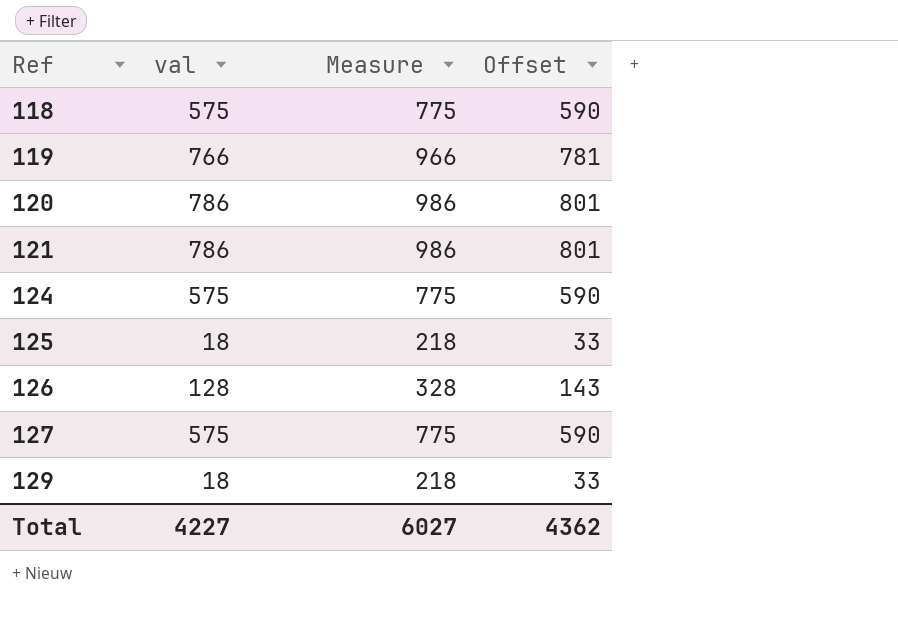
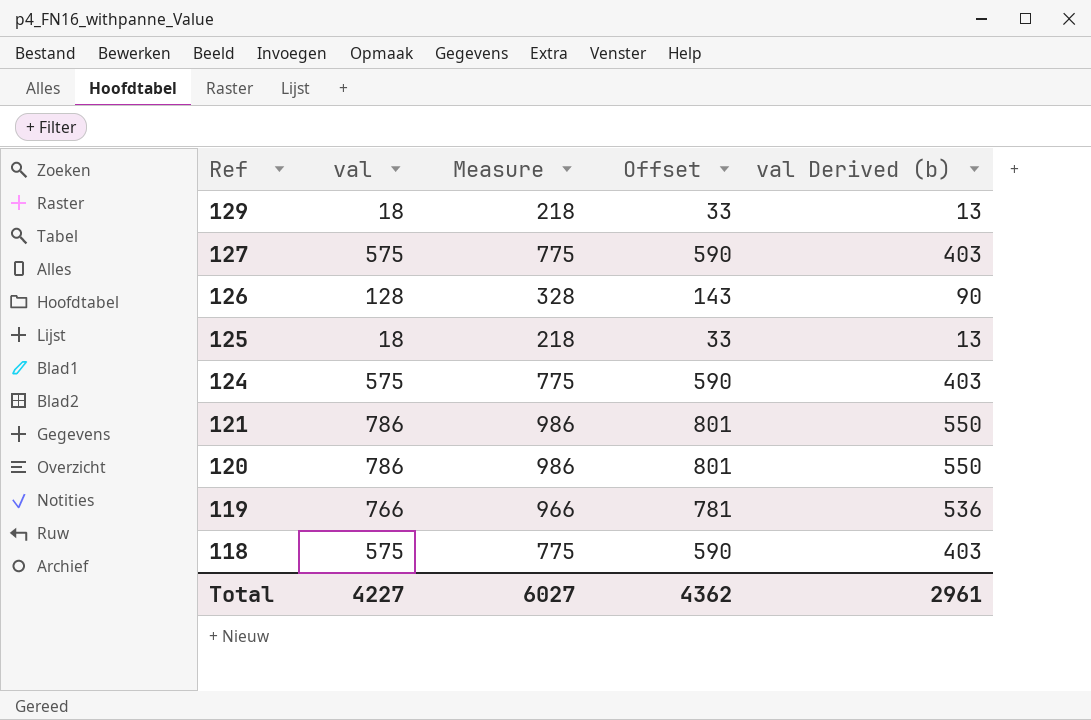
row order: Ref ascending -> Ref descending
column val Derived (b) | formula: none -> [val] * 0.7

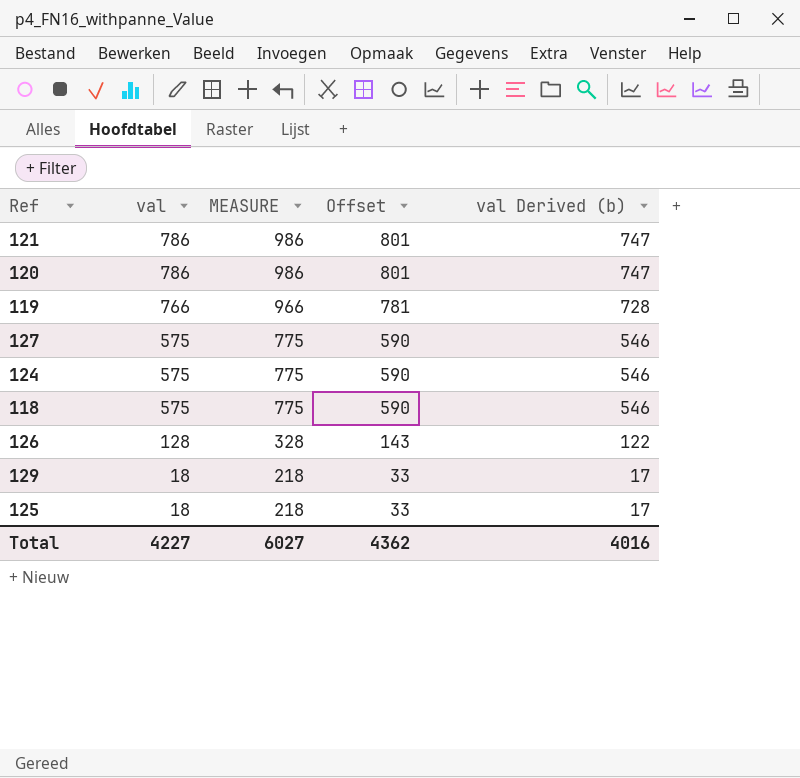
row order: Ref descending -> val descending
column name: Measure -> MEASURE
column val Derived (b) | formula: [val] * 0.7 -> [val] * 0.95
Total | val Derived (b): 2961 -> 4016

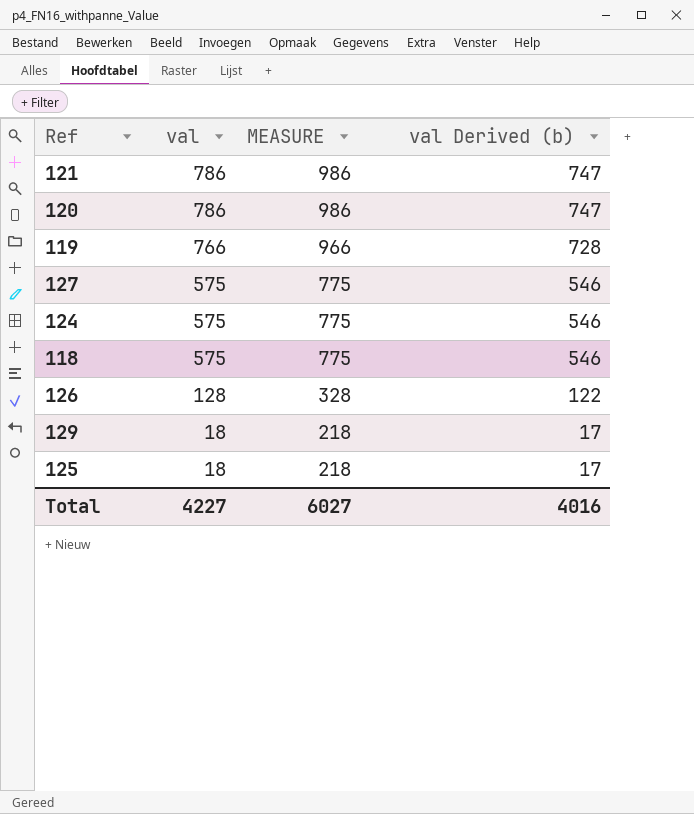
column Offset | formula: [val] + 15 -> none

